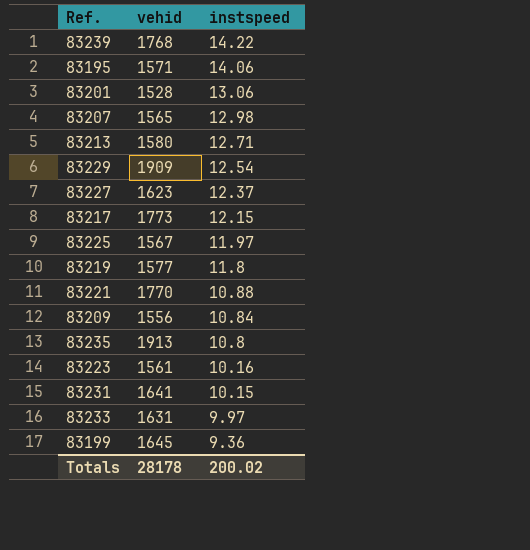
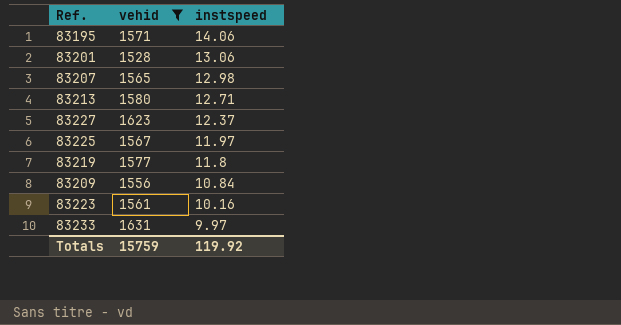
filter: none -> vehid <= 1631
Totals | vehid: 28178 -> 15759
Totals | instspeed: 200.02 -> 119.92

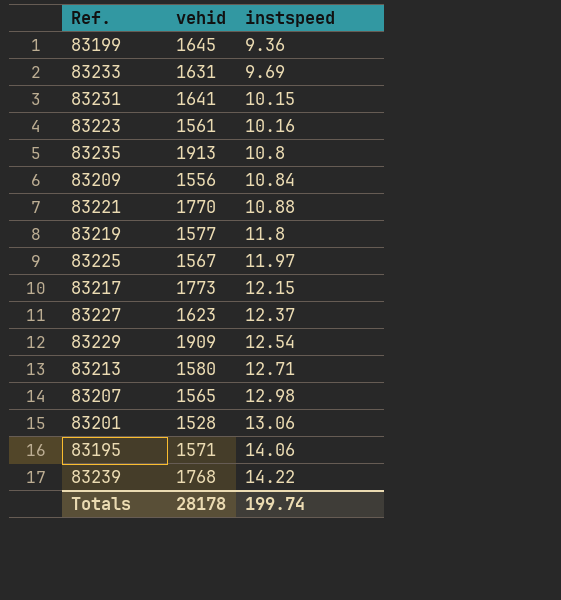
filter: vehid <= 1631 -> none
row order: instspeed descending -> instspeed ascending
83233 | instspeed: 9.97 -> 9.69
Totals | vehid: 15759 -> 28178
Totals | instspeed: 119.92 -> 199.74

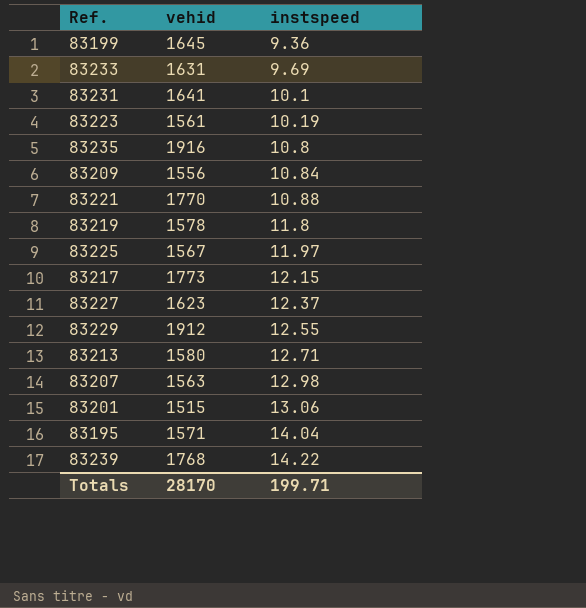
83231 | instspeed: 10.15 -> 10.1
83223 | instspeed: 10.16 -> 10.19
83235 | vehid: 1913 -> 1916
83219 | vehid: 1577 -> 1578
83229 | vehid: 1909 -> 1912
83229 | instspeed: 12.54 -> 12.55
83207 | vehid: 1565 -> 1563
83201 | vehid: 1528 -> 1515
83195 | instspeed: 14.06 -> 14.04
Totals | vehid: 28178 -> 28170
Totals | instspeed: 199.74 -> 199.71

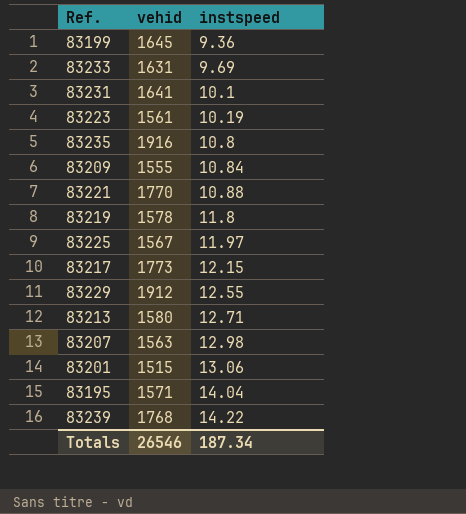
row 83227: 1623 | 12.37 -> none
83209 | vehid: 1556 -> 1555
Totals | vehid: 28170 -> 26546
Totals | instspeed: 199.71 -> 187.34

